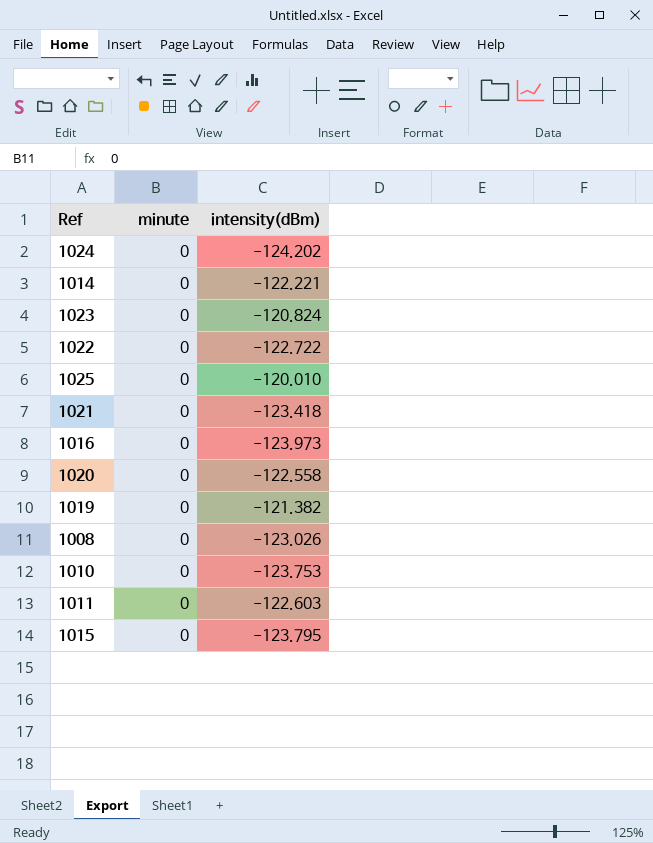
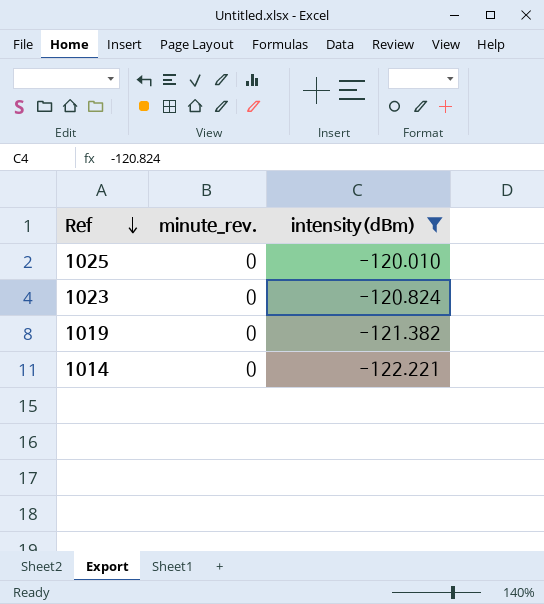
filter: none -> intensity(dBm) >= -122.221
row order: none -> Ref descending
column name: minute -> minute_rev.

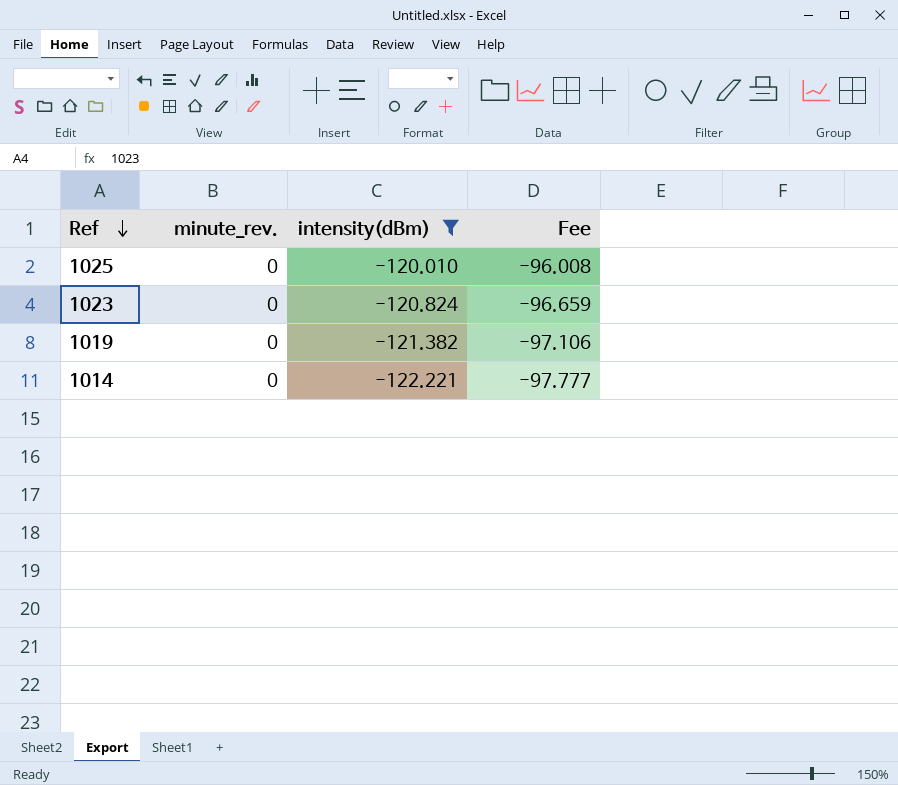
column Fee | formula: none -> [intensity(dBm)] * 0.8

